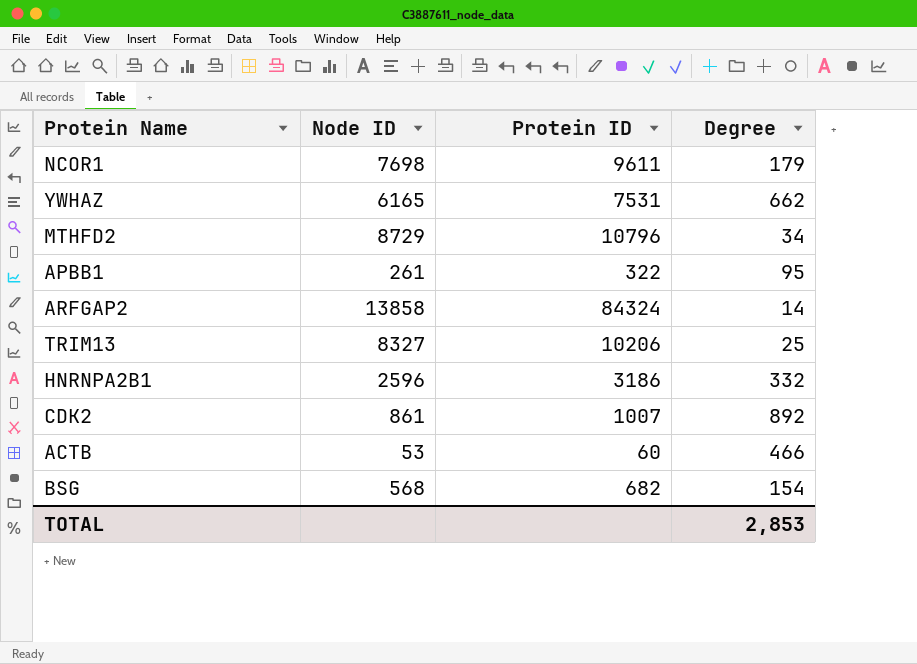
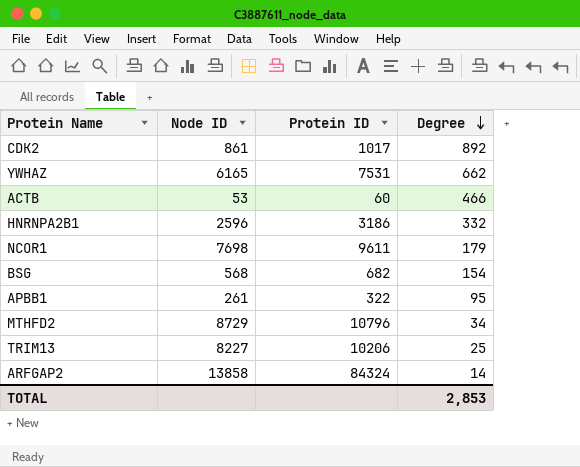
row order: none -> Degree descending
CDK2 | Protein ID: 1007 -> 1017
TRIM13 | Node ID: 8327 -> 8227

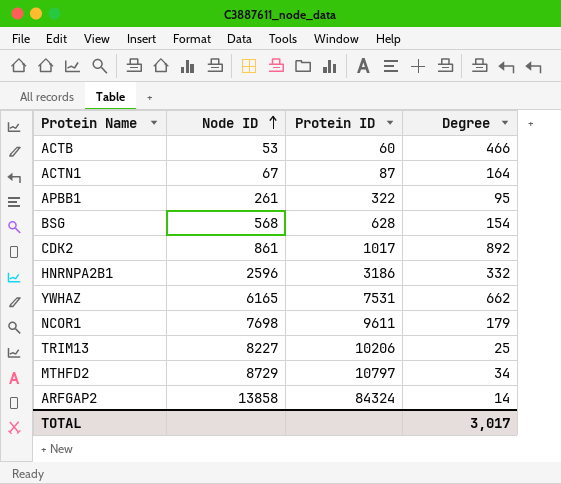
row order: Degree descending -> Node ID ascending
row ACTN1: none -> 67 | 87 | 164
BSG | Protein ID: 682 -> 628
MTHFD2 | Protein ID: 10796 -> 10797
TOTAL | Degree: 2,853 -> 3,017

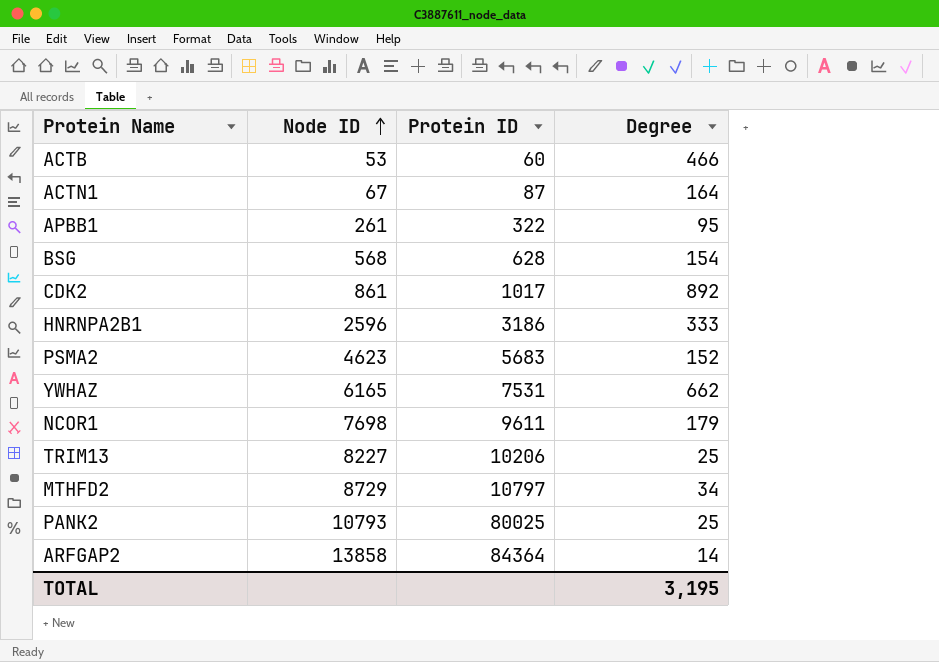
HNRNPA2B1 | Degree: 332 -> 333
row PSMA2: none -> 4623 | 5683 | 152
row PANK2: none -> 10793 | 80025 | 25
ARFGAP2 | Protein ID: 84324 -> 84364
TOTAL | Degree: 3,017 -> 3,195

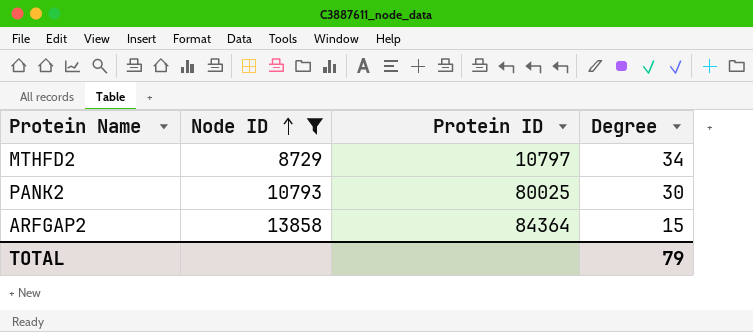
filter: none -> Node ID >= 8729
PANK2 | Degree: 25 -> 30
ARFGAP2 | Degree: 14 -> 15
TOTAL | Degree: 3,195 -> 79

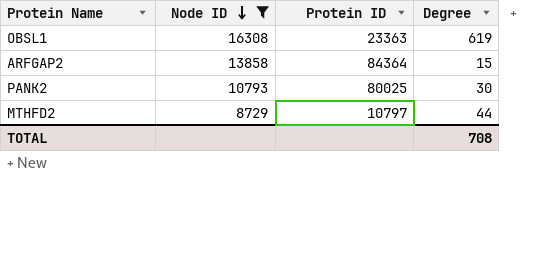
row order: Node ID ascending -> Node ID descending
row OBSL1: none -> 16308 | 23363 | 619
MTHFD2 | Degree: 34 -> 44
TOTAL | Degree: 79 -> 708

